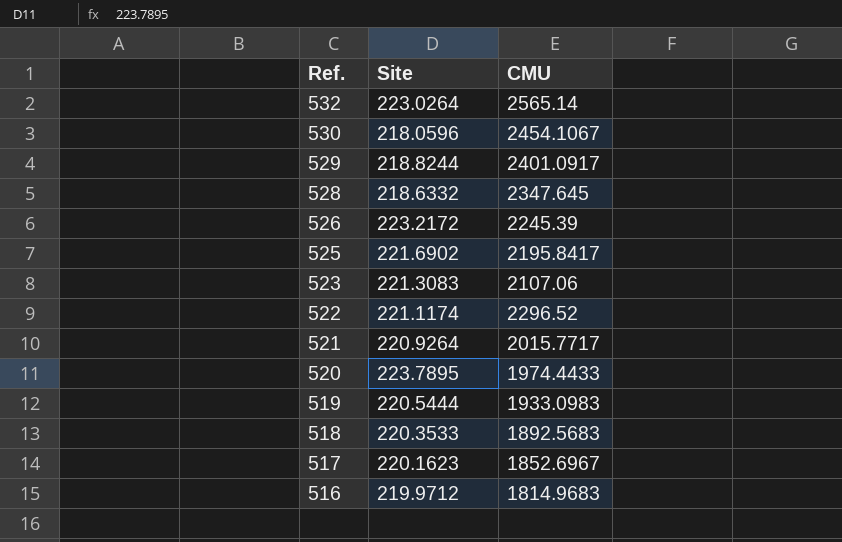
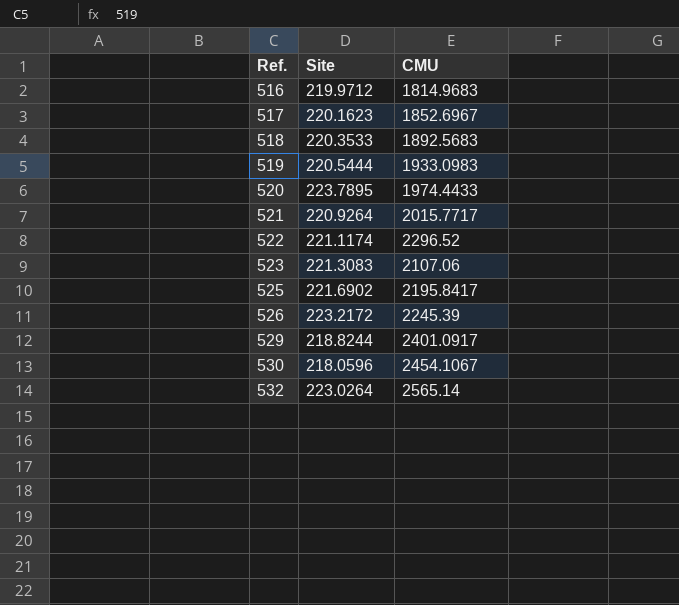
row order: Ref. descending -> Ref. ascending
row 528: 218.6332 | 2347.645 -> none

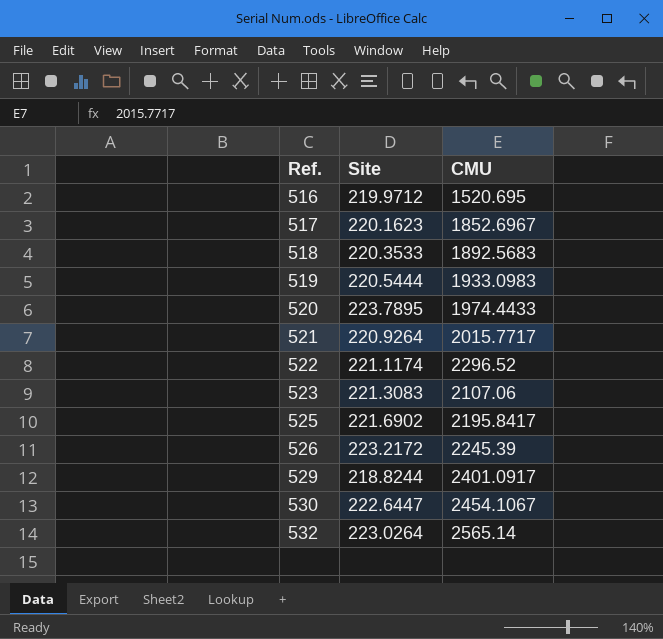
516 | CMU: 1814.9683 -> 1520.695
530 | Site: 218.0596 -> 222.6447

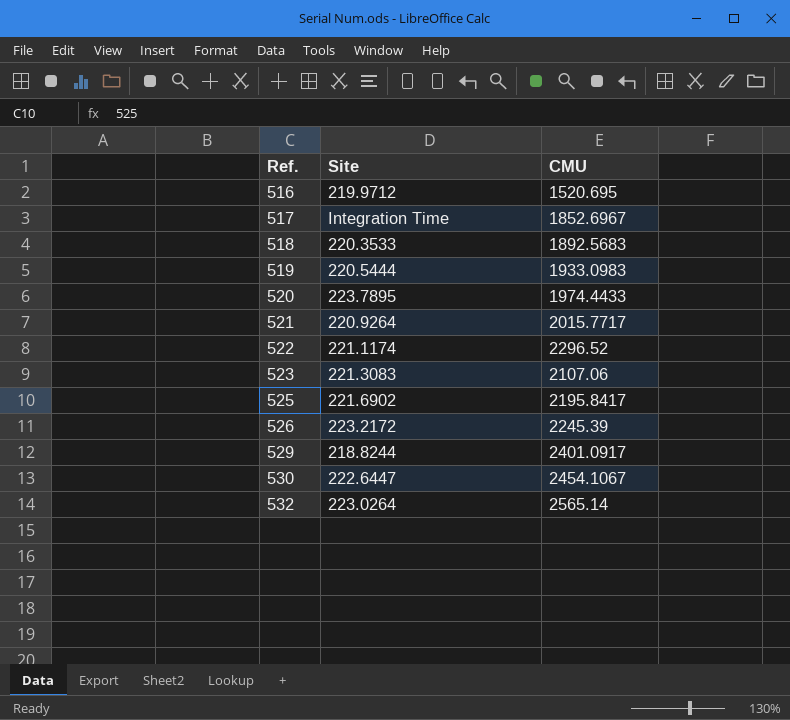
517 | Site: 220.1623 -> Integration Time

